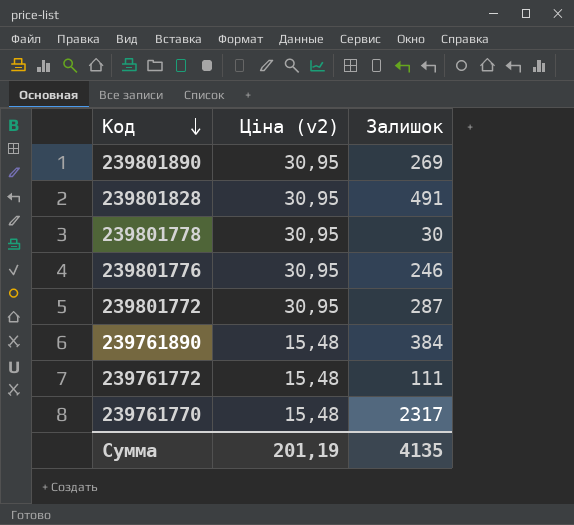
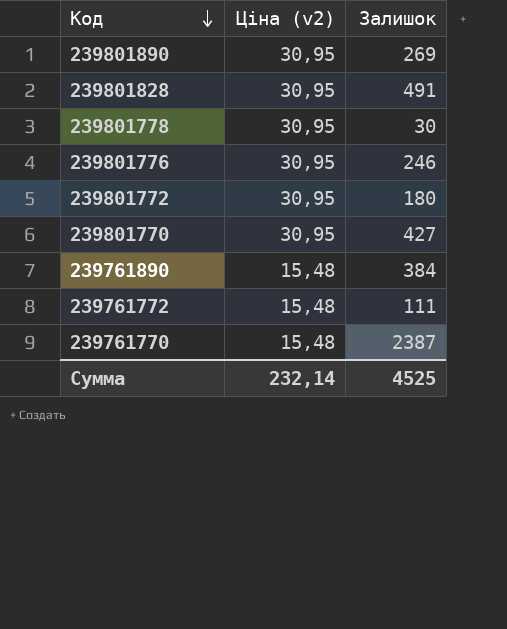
239801772 | Залишок: 287 -> 180
row 239801770: none -> 30,95 | 427
239761770 | Залишок: 2317 -> 2387
Сумма | Ціна (v2): 201,19 -> 232,14
Сумма | Залишок: 4135 -> 4525

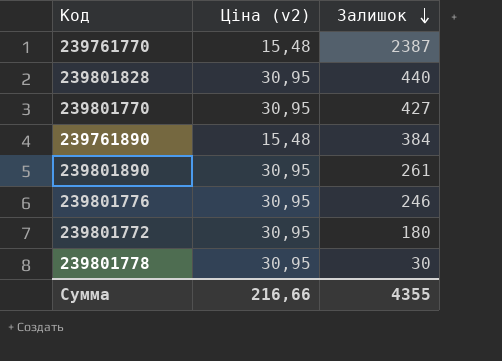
row order: Код descending -> Залишок descending
row 239761772: 15,48 | 111 -> none
239801828 | Залишок: 491 -> 440
239801890 | Залишок: 269 -> 261
Сумма | Ціна (v2): 232,14 -> 216,66
Сумма | Залишок: 4525 -> 4355

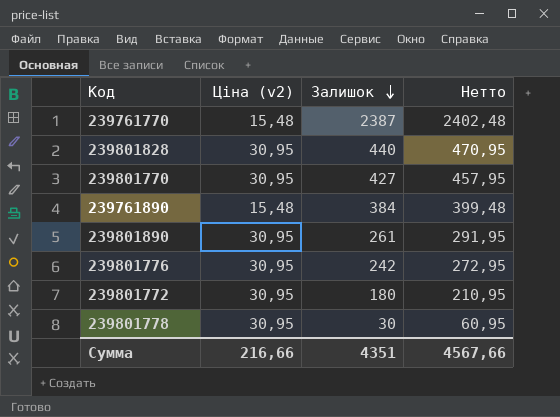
column Нетто | formula: none -> [Ціна (v2)] + [Залишок]
239801776 | Залишок: 246 -> 242
Сумма | Залишок: 4355 -> 4351

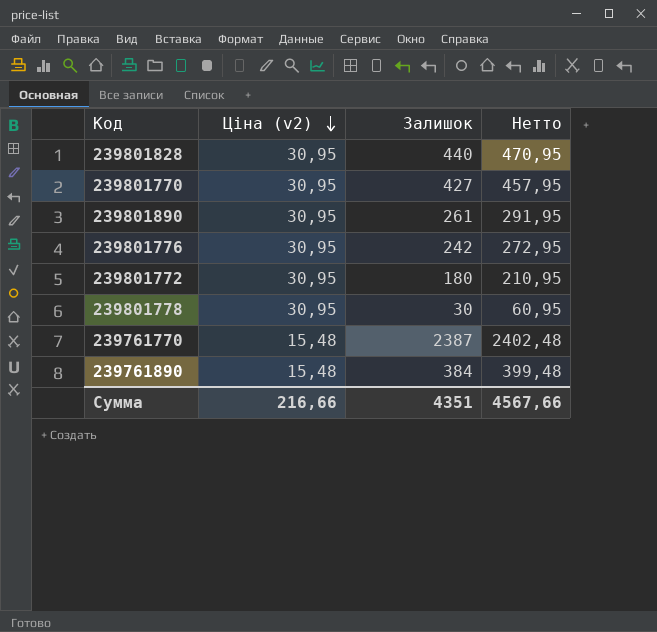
row order: Залишок descending -> Ціна (v2) descending

